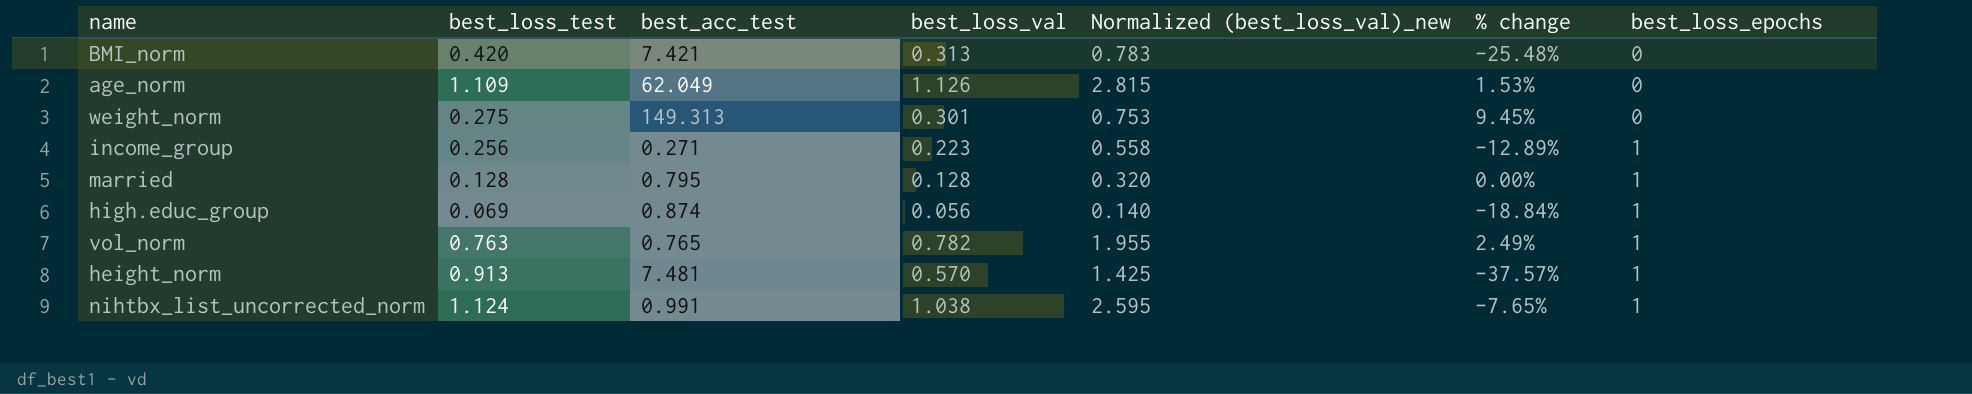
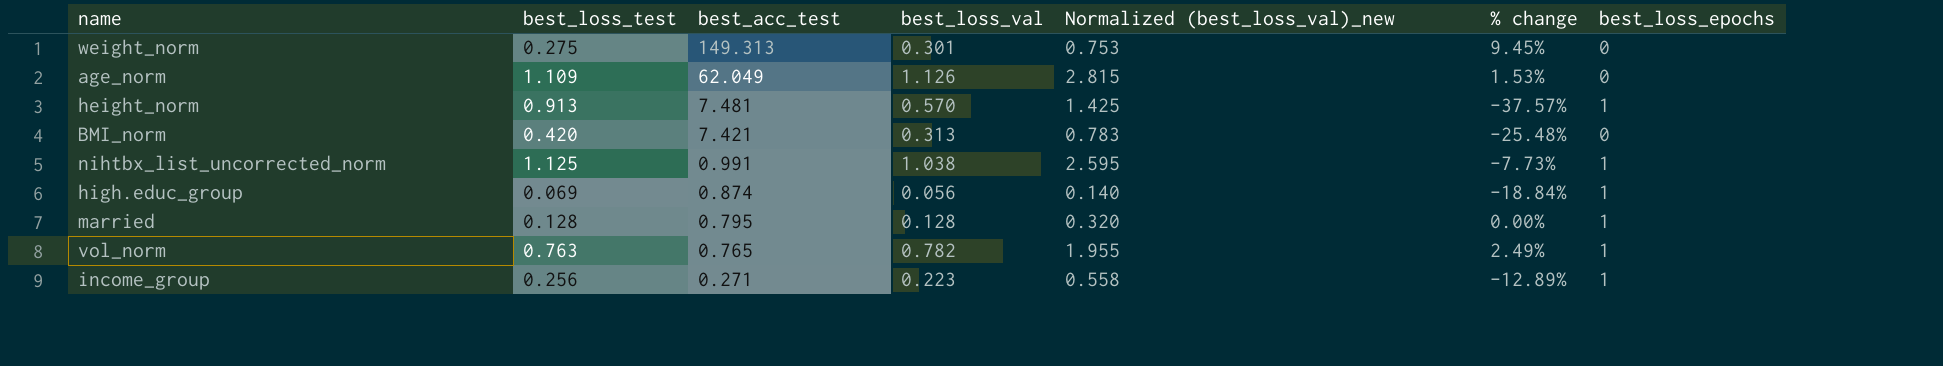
row order: best_loss_epochs ascending -> best_acc_test descending
nihtbx_list_uncorrected_norm | best_loss_test: 1.124 -> 1.125
nihtbx_list_uncorrected_norm | % change: -7.65% -> -7.73%

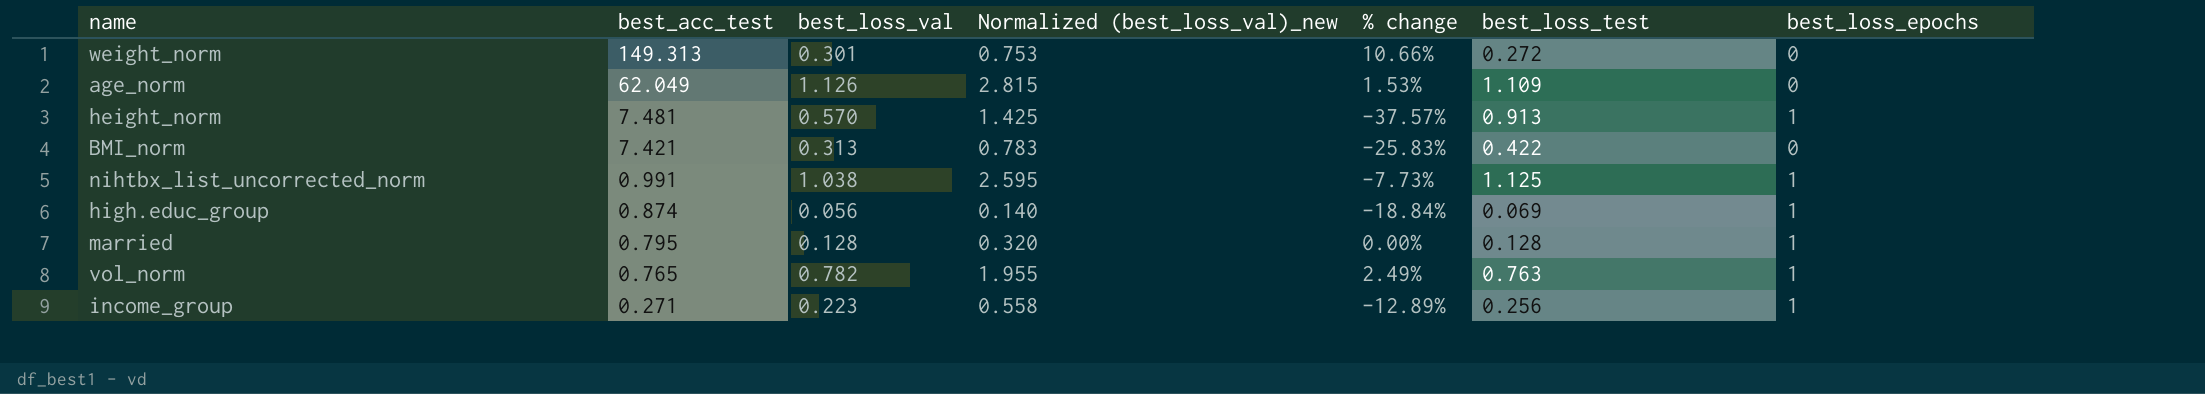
column best_loss_test | position: 2 -> 6
weight_norm | % change: 9.45% -> 10.66%
weight_norm | best_loss_test: 0.275 -> 0.272
BMI_norm | % change: -25.48% -> -25.83%
BMI_norm | best_loss_test: 0.420 -> 0.422

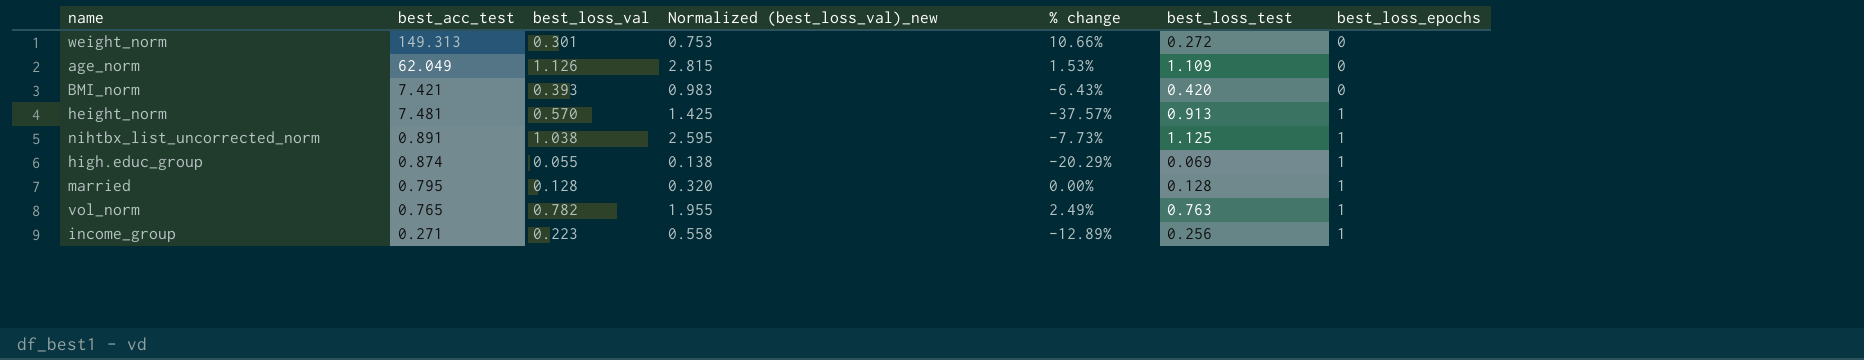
row order: best_acc_test descending -> best_loss_epochs ascending
BMI_norm | best_loss_val: 0.313 -> 0.393
BMI_norm | Normalized (best_loss_val)_new: 0.783 -> 0.983
BMI_norm | % change: -25.83% -> -6.43%
BMI_norm | best_loss_test: 0.422 -> 0.420
nihtbx_list_uncorrected_norm | best_acc_test: 0.991 -> 0.891
high.educ_group | best_loss_val: 0.056 -> 0.055
high.educ_group | Normalized (best_loss_val)_new: 0.140 -> 0.138
high.educ_group | % change: -18.84% -> -20.29%

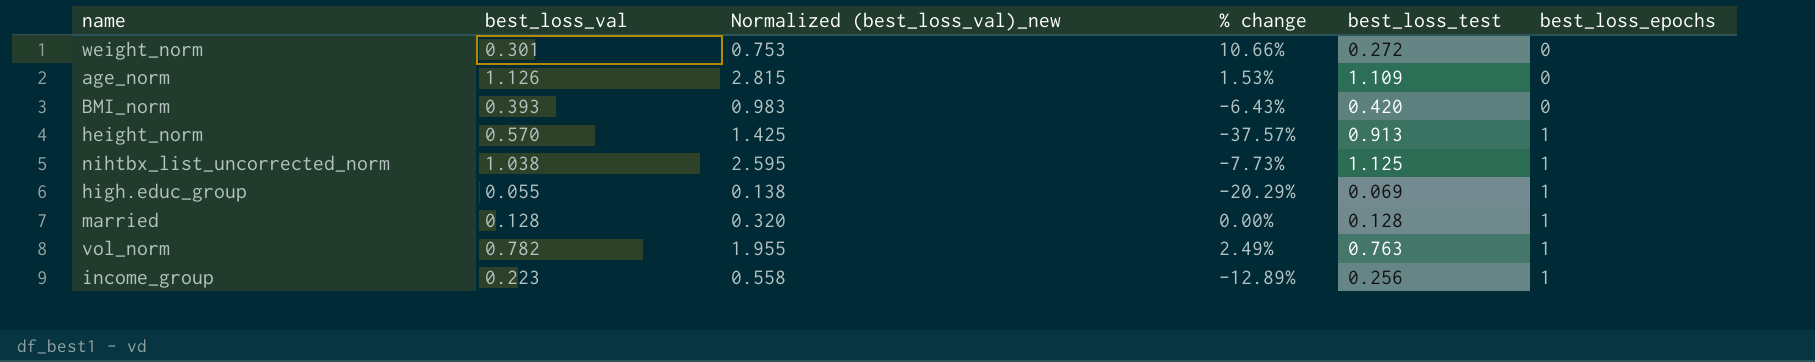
column best_acc_test | position: 2 -> none

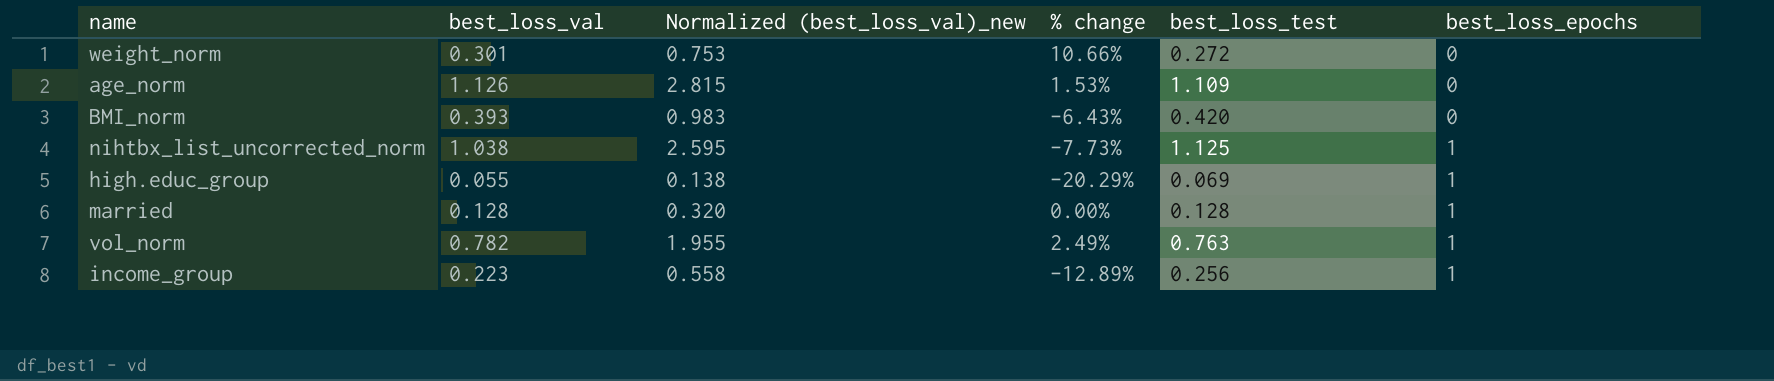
row height_norm: 0.570 | 1.425 | -37.57% | 0.913 | 1 -> none

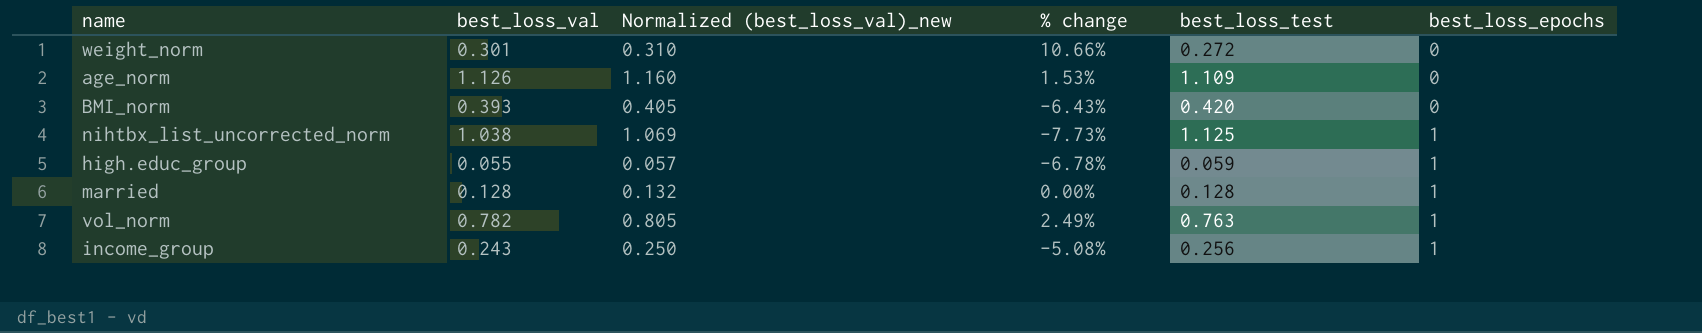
column Normalized (best_loss_val)_new | formula: [best_loss_val] * 2.5 -> [best_loss_val] * 1.03
high.educ_group | % change: -20.29% -> -6.78%
high.educ_group | best_loss_test: 0.069 -> 0.059
income_group | best_loss_val: 0.223 -> 0.243
income_group | % change: -12.89% -> -5.08%

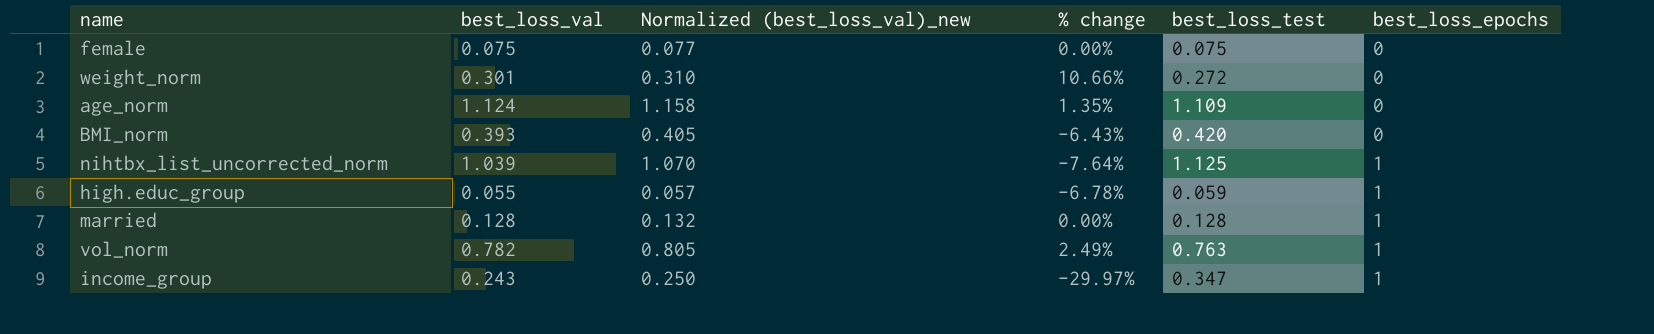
row female: none -> 0.075 | 0.077 | 0.00% | 0.075 | 0
age_norm | best_loss_val: 1.126 -> 1.124
age_norm | Normalized (best_loss_val)_new: 1.160 -> 1.158
age_norm | % change: 1.53% -> 1.35%
nihtbx_list_uncorrected_norm | best_loss_val: 1.038 -> 1.039
nihtbx_list_uncorrected_norm | Normalized (best_loss_val)_new: 1.069 -> 1.070
nihtbx_list_uncorrected_norm | % change: -7.73% -> -7.64%
income_group | % change: -5.08% -> -29.97%
income_group | best_loss_test: 0.256 -> 0.347

